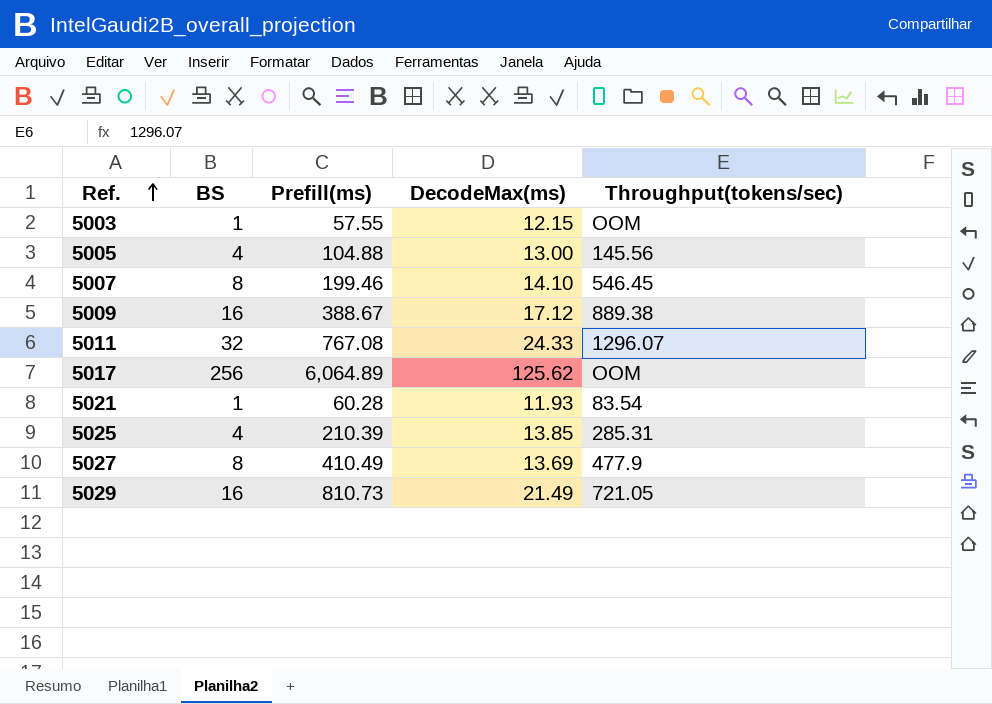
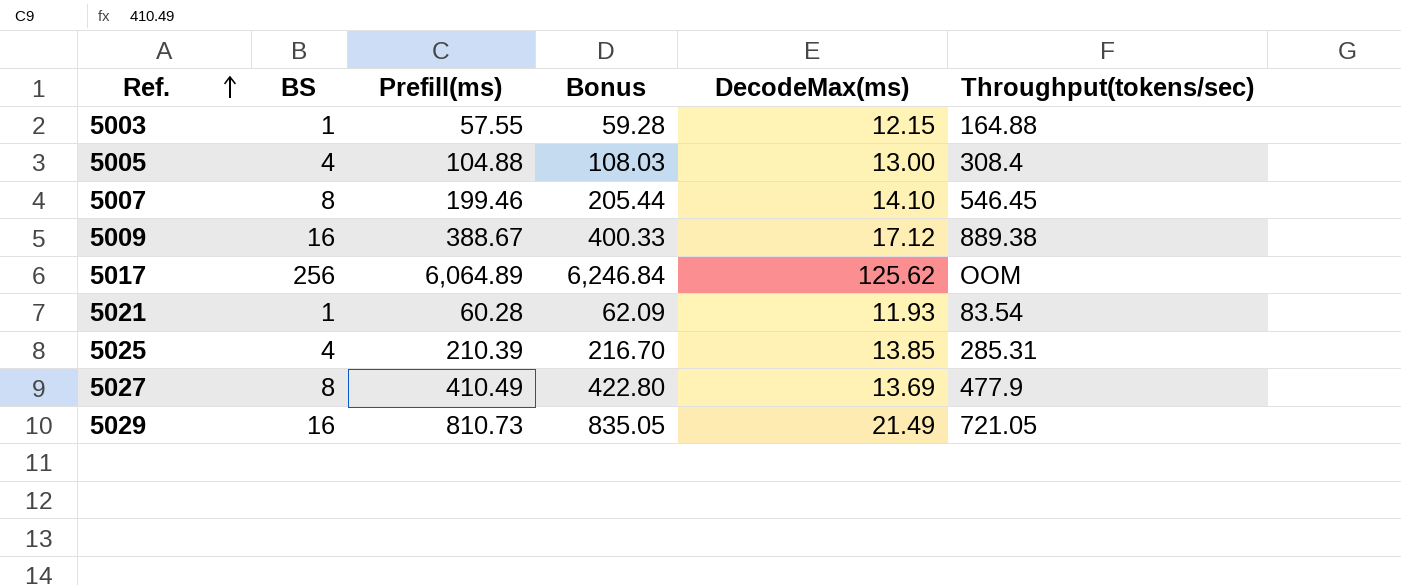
column Bonus | formula: none -> [Prefill(ms)] * 1.03
row 5011: 32 | 767.08 | 24.33 | 1296.07 -> none
5003 | Throughput(tokens/sec): OOM -> 164.88
5005 | Throughput(tokens/sec): 145.56 -> 308.4

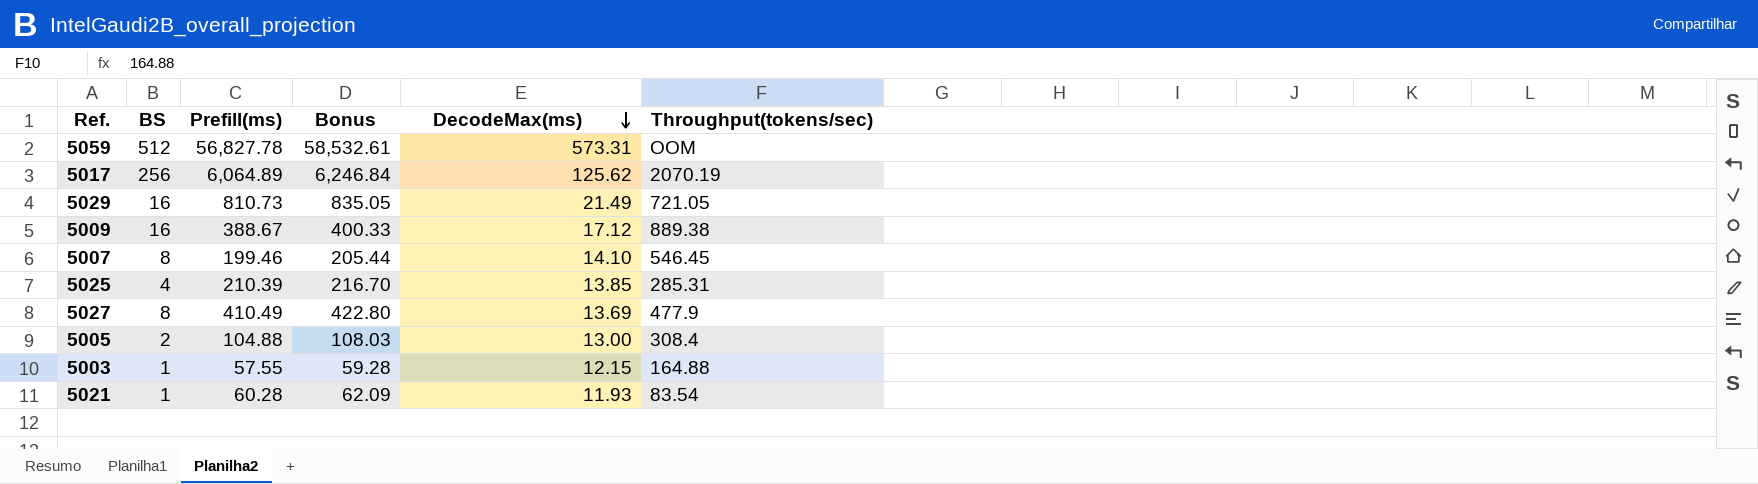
row order: Ref. ascending -> DecodeMax(ms) descending
row 5059: none -> 512 | 56,827.78 | 58,532.61 | 573.31 | OOM
5017 | Throughput(tokens/sec): OOM -> 2070.19
5005 | BS: 4 -> 2

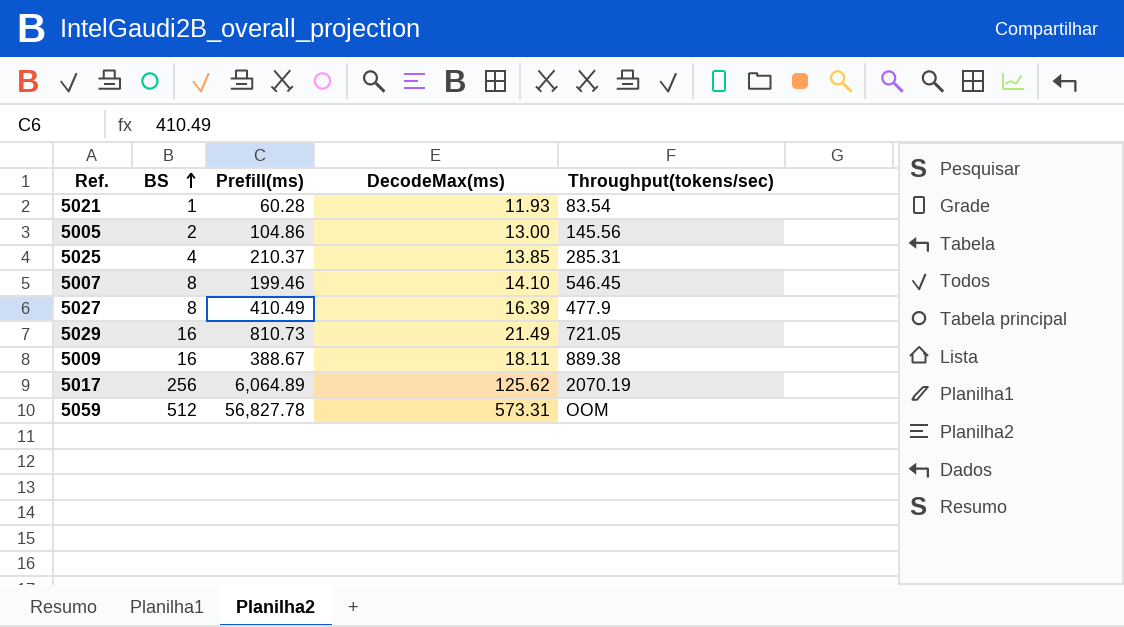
row order: DecodeMax(ms) descending -> BS ascending
column Bonus | formula: [Prefill(ms)] * 1.03 -> none
row 5003: 1 | 57.55 | 59.28 | 12.15 | 164.88 -> none
5005 | Prefill(ms): 104.88 -> 104.86
5005 | Throughput(tokens/sec): 308.4 -> 145.56
5025 | Prefill(ms): 210.39 -> 210.37
5027 | DecodeMax(ms): 13.69 -> 16.39
5009 | DecodeMax(ms): 17.12 -> 18.11

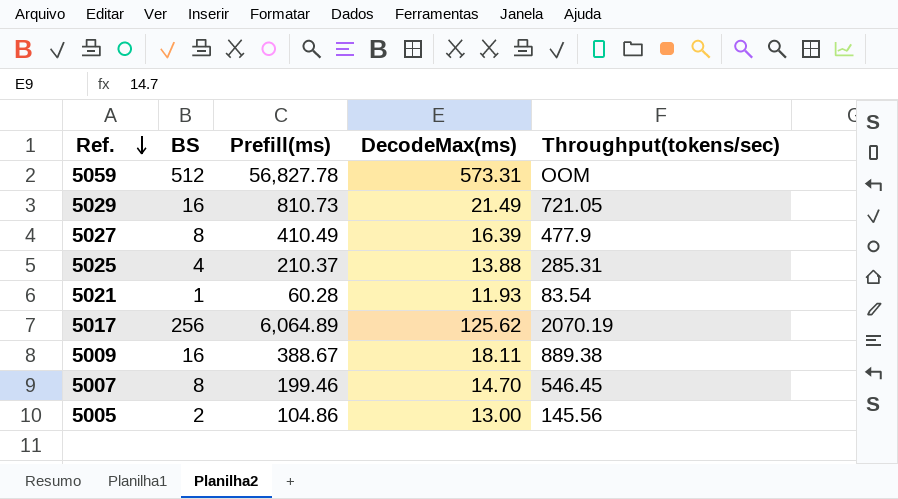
row order: BS ascending -> Ref. descending
5025 | DecodeMax(ms): 13.85 -> 13.88
5007 | DecodeMax(ms): 14.10 -> 14.70

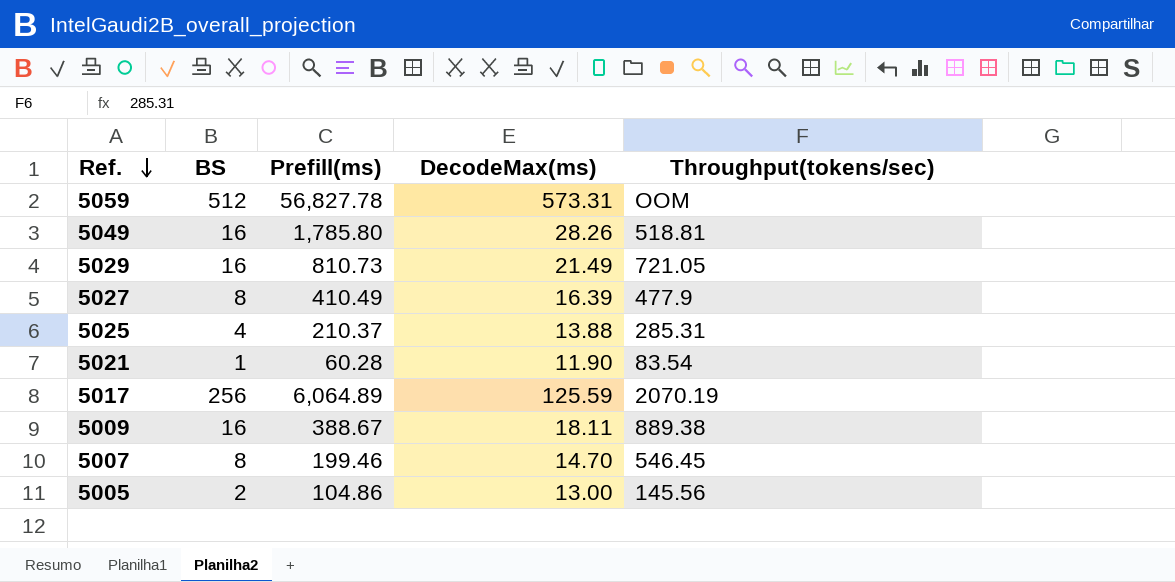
row 5049: none -> 16 | 1,785.80 | 28.26 | 518.81
5021 | DecodeMax(ms): 11.93 -> 11.90
5017 | DecodeMax(ms): 125.62 -> 125.59

